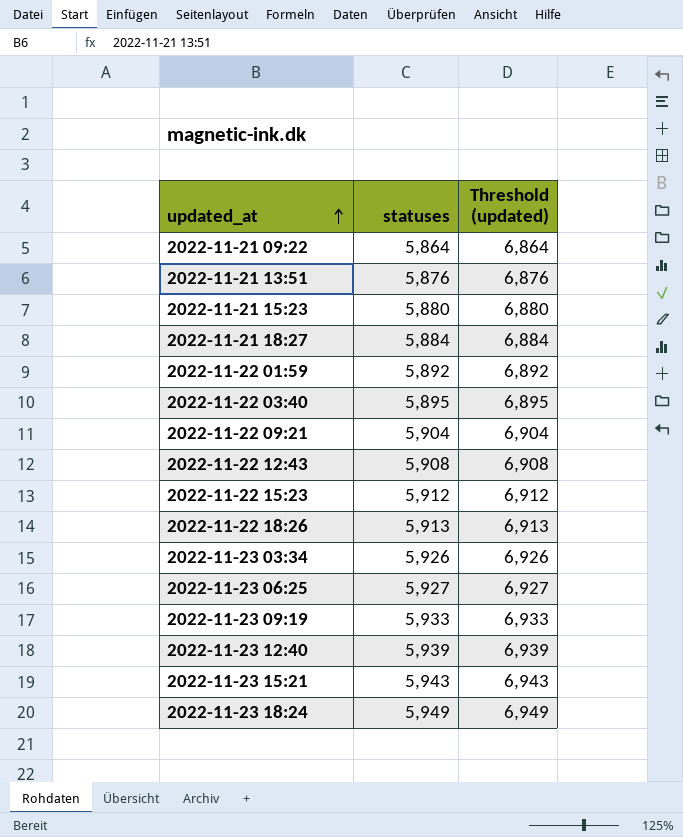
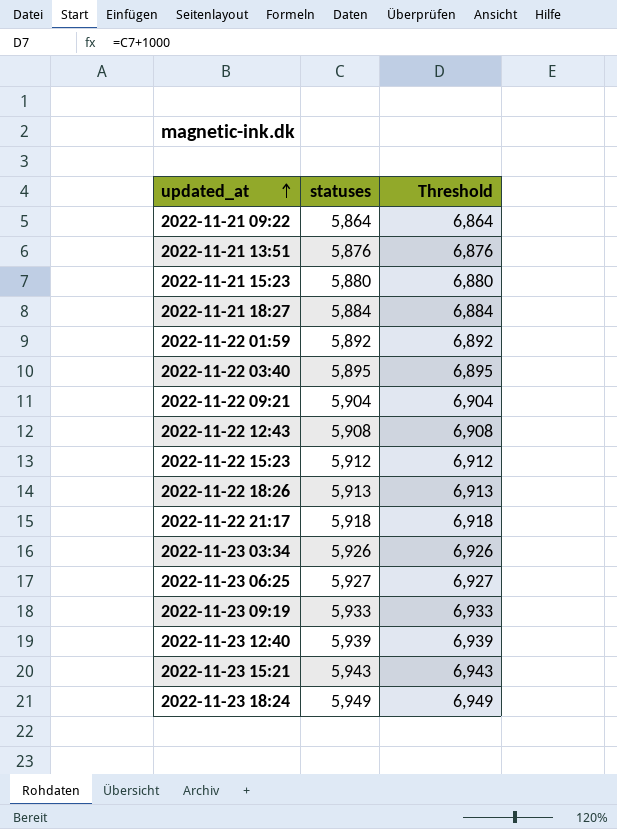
column name: Threshold (updated) -> Threshold
row 2022-11-22 21:17: none -> 5,918 | 6,918

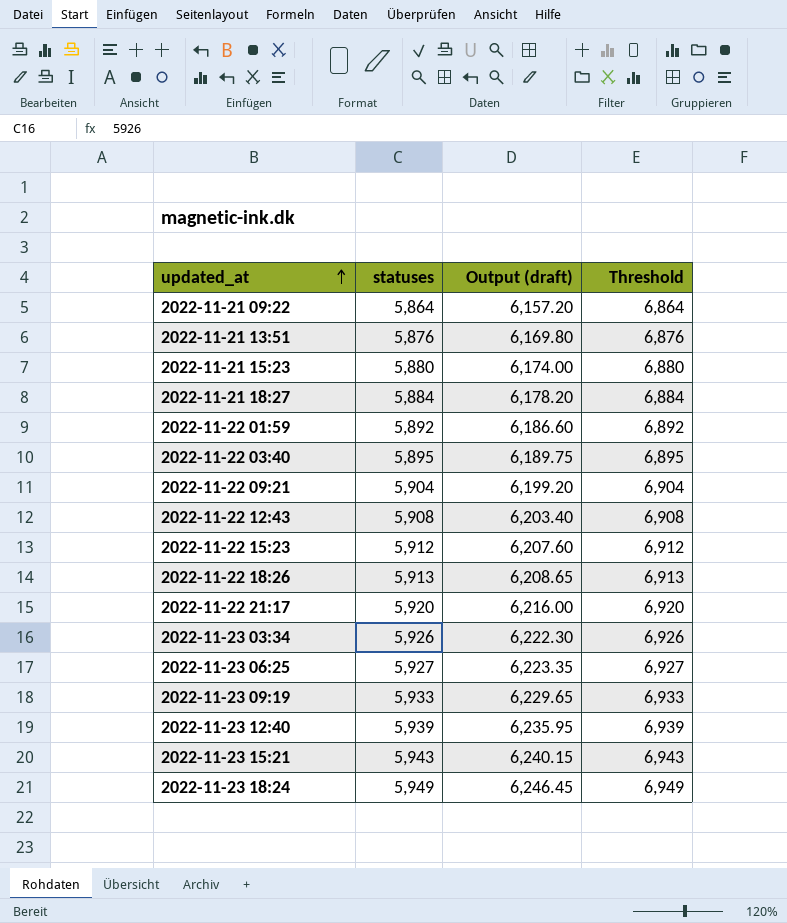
column Output (draft) | formula: none -> [statuses] * 1.05
2022-11-22 21:17 | statuses: 5,918 -> 5,920
2022-11-22 21:17 | Threshold: 6,918 -> 6,920

